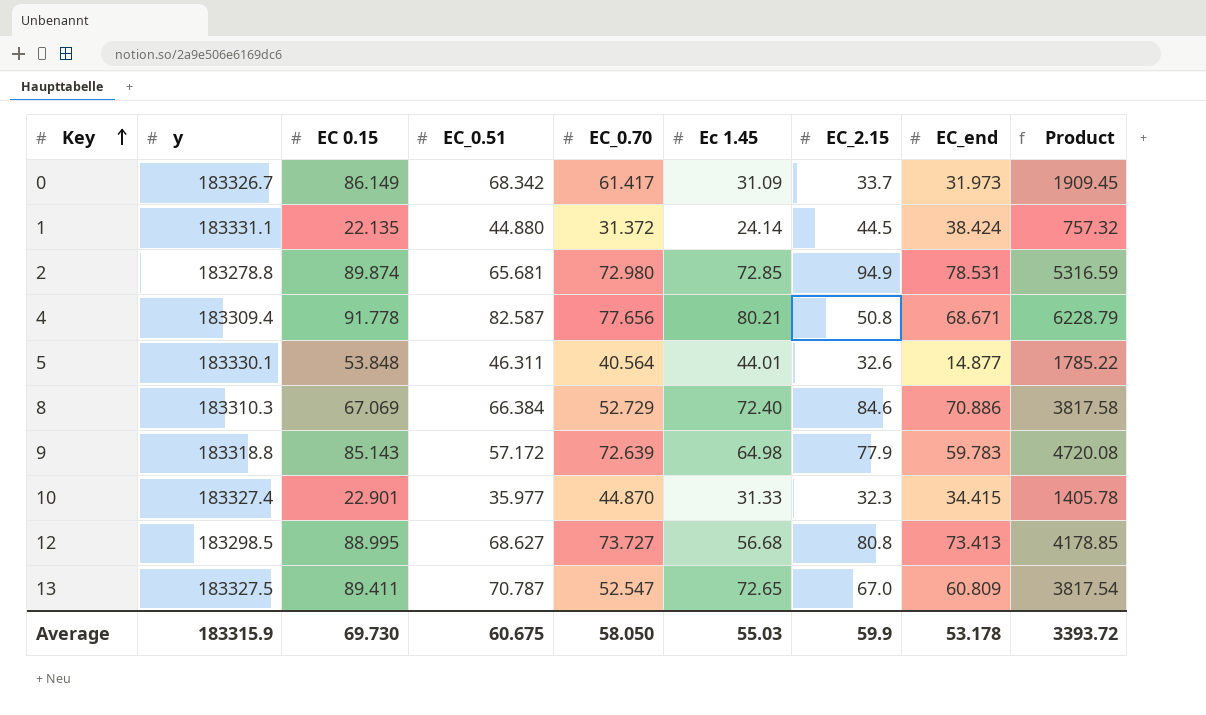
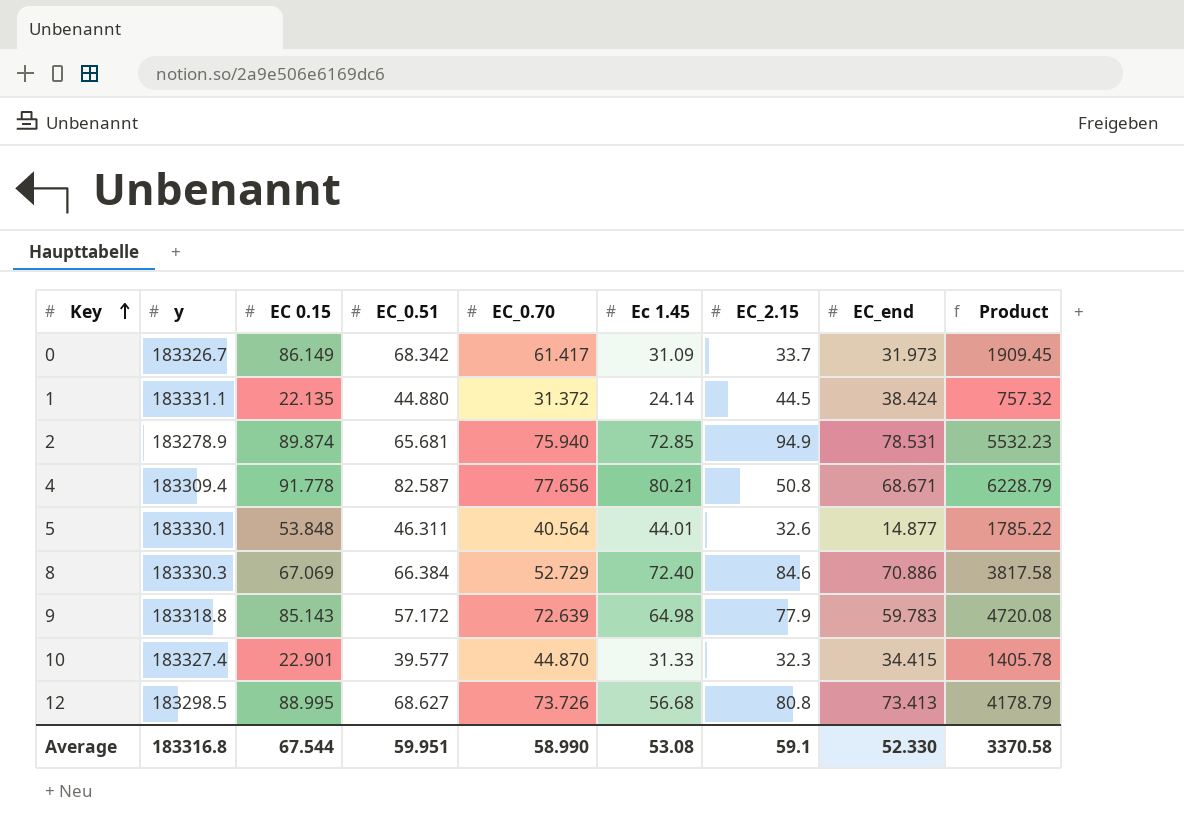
row 13: 183327.5 | 89.411 | 70.787 | 52.547 | 72.65 | 67.0 | 60.809 | 3817.54 -> none
2 | y: 183278.8 -> 183278.9
2 | EC_0.70: 72.980 -> 75.940
2 | Product: 5316.59 -> 5532.23
8 | y: 183310.3 -> 183330.3
10 | EC_0.51: 35.977 -> 39.577
12 | EC_0.70: 73.727 -> 73.726
12 | Product: 4178.85 -> 4178.79
Average | y: 183315.9 -> 183316.8
Average | EC 0.15: 69.730 -> 67.544
Average | EC_0.51: 60.675 -> 59.951
Average | EC_0.70: 58.050 -> 58.990
Average | Ec 1.45: 55.03 -> 53.08
Average | EC_2.15: 59.9 -> 59.1
Average | EC_end: 53.178 -> 52.330
Average | Product: 3393.72 -> 3370.58

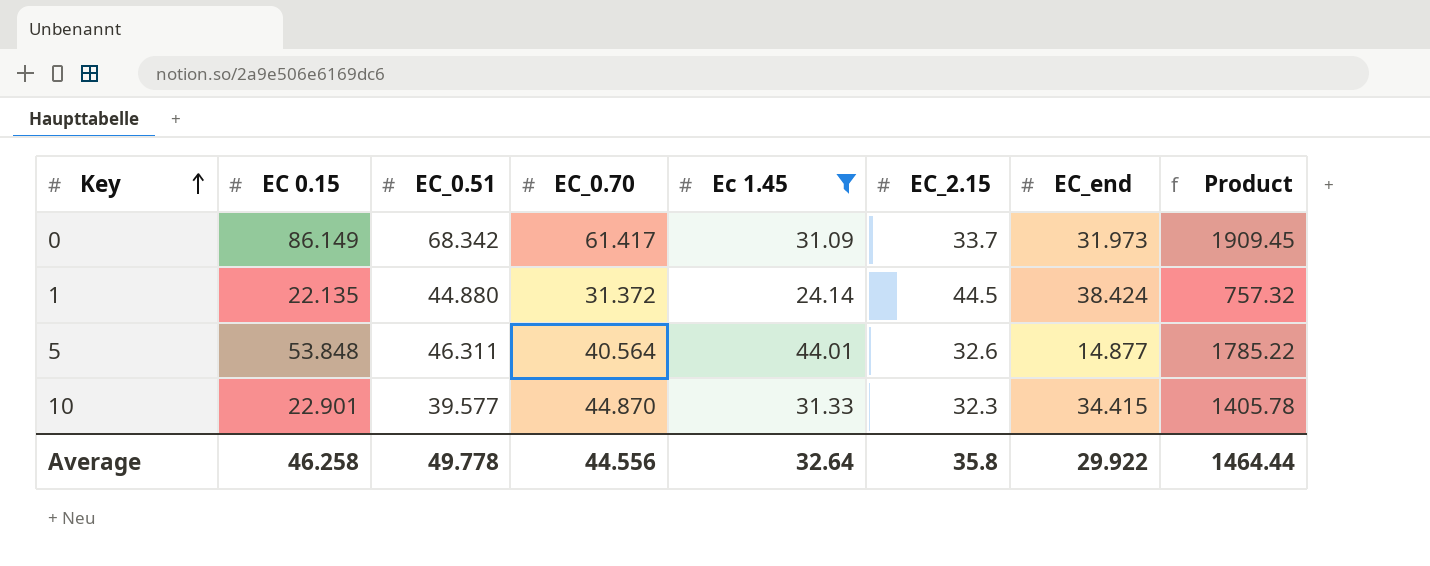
filter: none -> Ec 1.45 <= 44.01
column y | position: 2 -> none
Average | EC 0.15: 67.544 -> 46.258
Average | EC_0.51: 59.951 -> 49.778
Average | EC_0.70: 58.990 -> 44.556
Average | Ec 1.45: 53.08 -> 32.64
Average | EC_2.15: 59.1 -> 35.8
Average | EC_end: 52.330 -> 29.922
Average | Product: 3370.58 -> 1464.44

